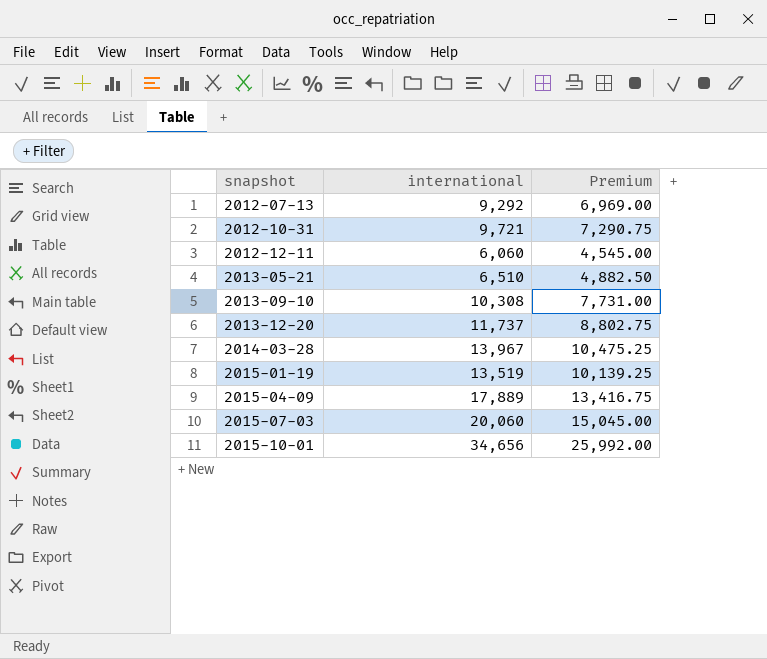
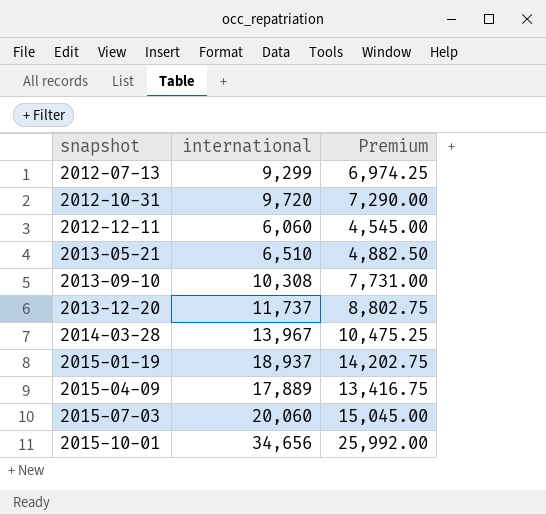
2012-07-13 | international: 9,292 -> 9,299
2012-07-13 | Premium: 6,969.00 -> 6,974.25
2012-10-31 | international: 9,721 -> 9,720
2012-10-31 | Premium: 7,290.75 -> 7,290.00
2015-01-19 | international: 13,519 -> 18,937
2015-01-19 | Premium: 10,139.25 -> 14,202.75

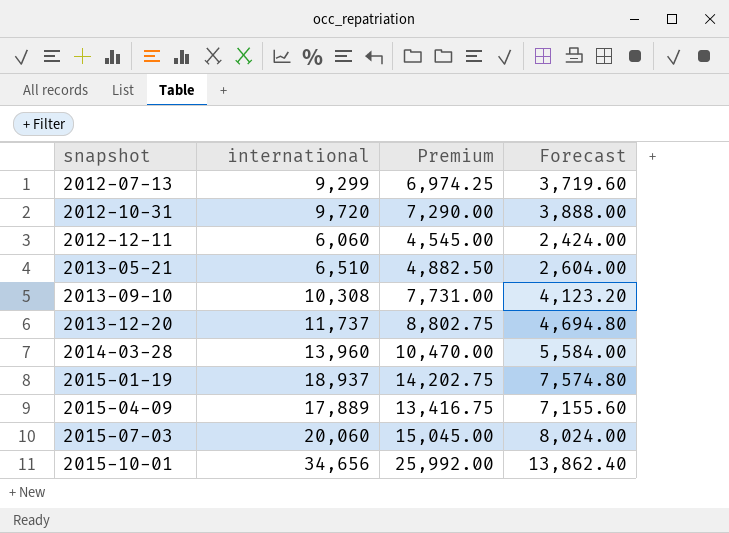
column Forecast | formula: none -> [international] * 0.4
2014-03-28 | international: 13,967 -> 13,960
2014-03-28 | Premium: 10,475.25 -> 10,470.00

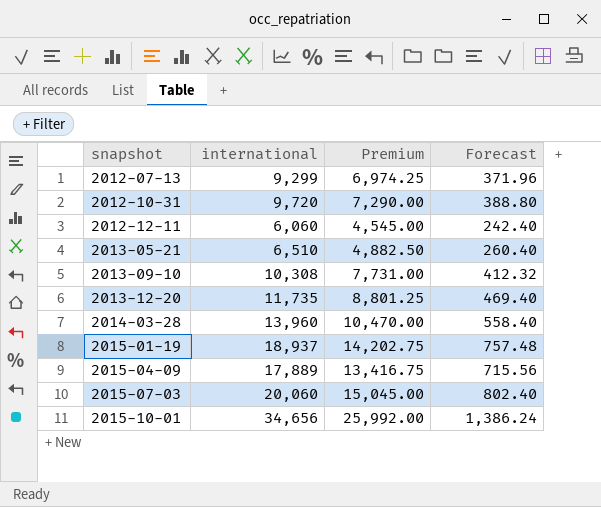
column Forecast | formula: [international] * 0.4 -> [international] * 0.04
2013-12-20 | international: 11,737 -> 11,735
2013-12-20 | Premium: 8,802.75 -> 8,801.25

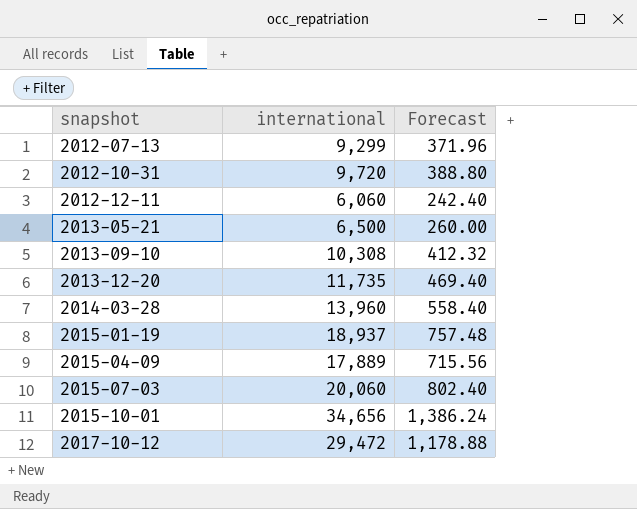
column Premium | formula: [international] * 0.75 -> none
2013-05-21 | international: 6,510 -> 6,500
2013-05-21 | Forecast: 260.40 -> 260.00
row 2017-10-12: none -> 29,472 | 1,178.88

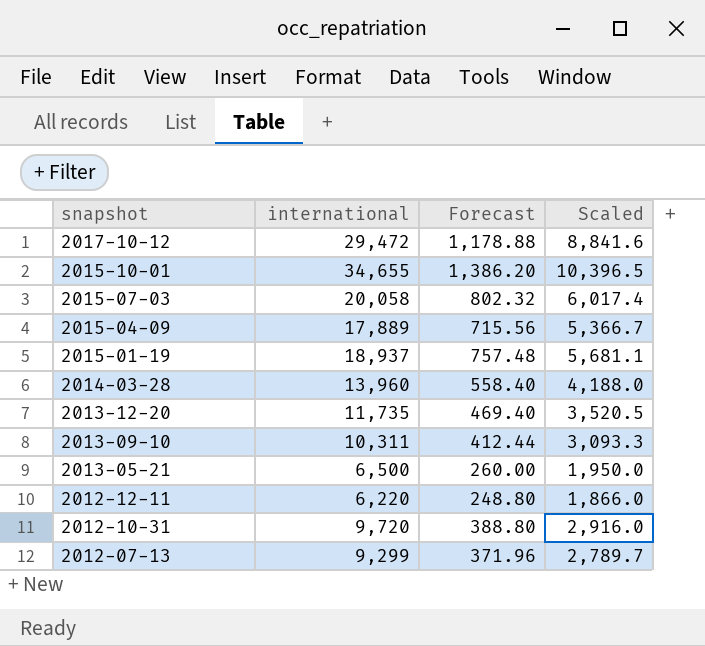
row order: snapshot ascending -> snapshot descending
column Scaled | formula: none -> [international] * 0.3
2015-10-01 | international: 34,656 -> 34,655
2015-10-01 | Forecast: 1,386.24 -> 1,386.20
2015-07-03 | international: 20,060 -> 20,058
2015-07-03 | Forecast: 802.40 -> 802.32
2013-09-10 | international: 10,308 -> 10,311
2013-09-10 | Forecast: 412.32 -> 412.44
2012-12-11 | international: 6,060 -> 6,220
2012-12-11 | Forecast: 242.40 -> 248.80

